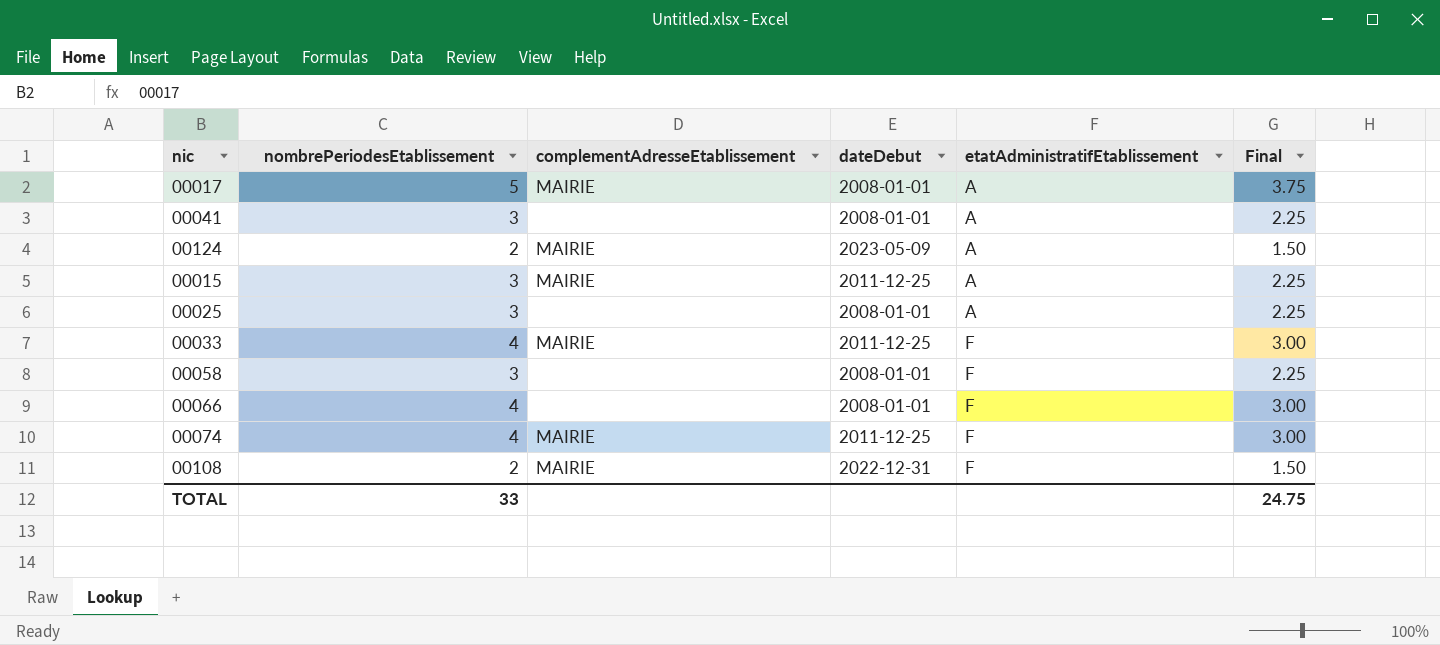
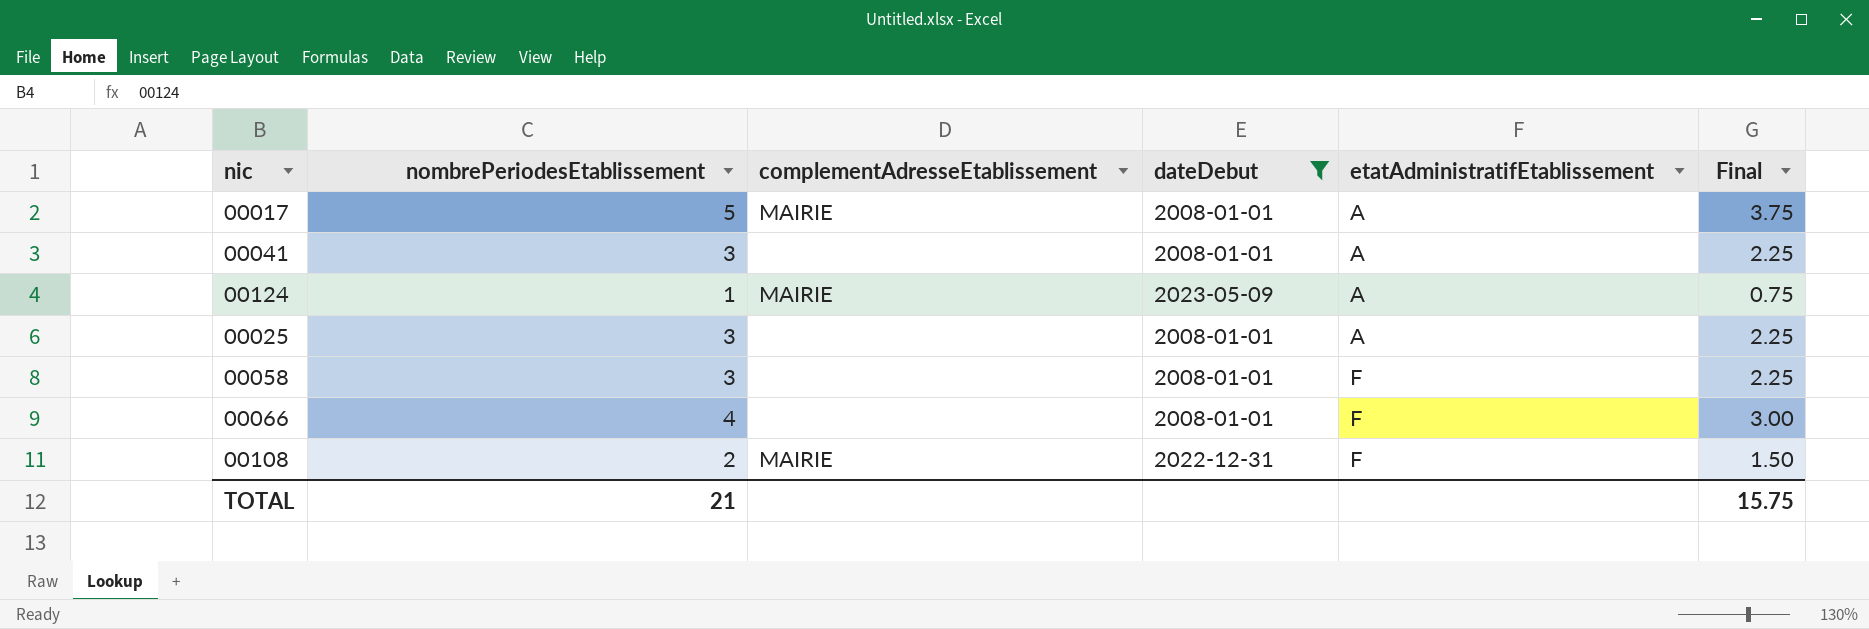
filter: none -> dateDebut != 2011-12-25
00124 | nombrePeriodesEtablissement: 2 -> 1
00124 | Final: 1.50 -> 0.75
TOTAL | nombrePeriodesEtablissement: 33 -> 21
TOTAL | Final: 24.75 -> 15.75

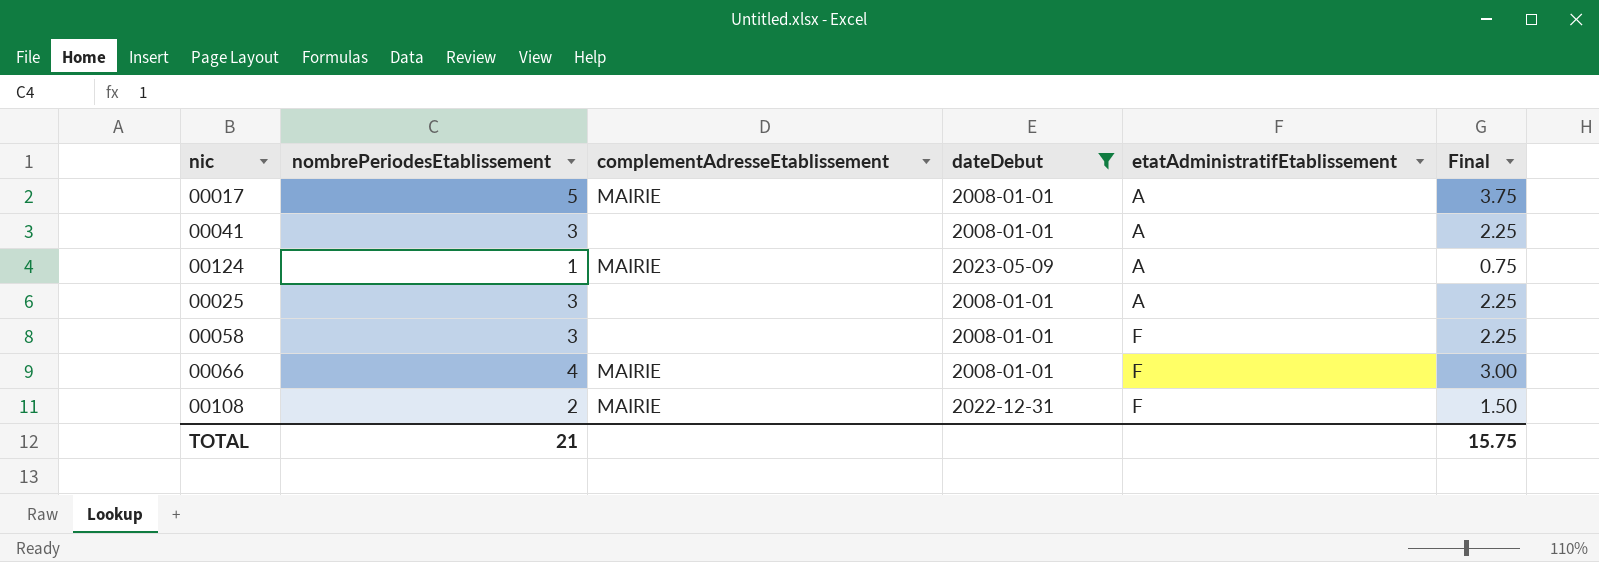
00066 | complementAdresseEtablissement: none -> MAIRIE

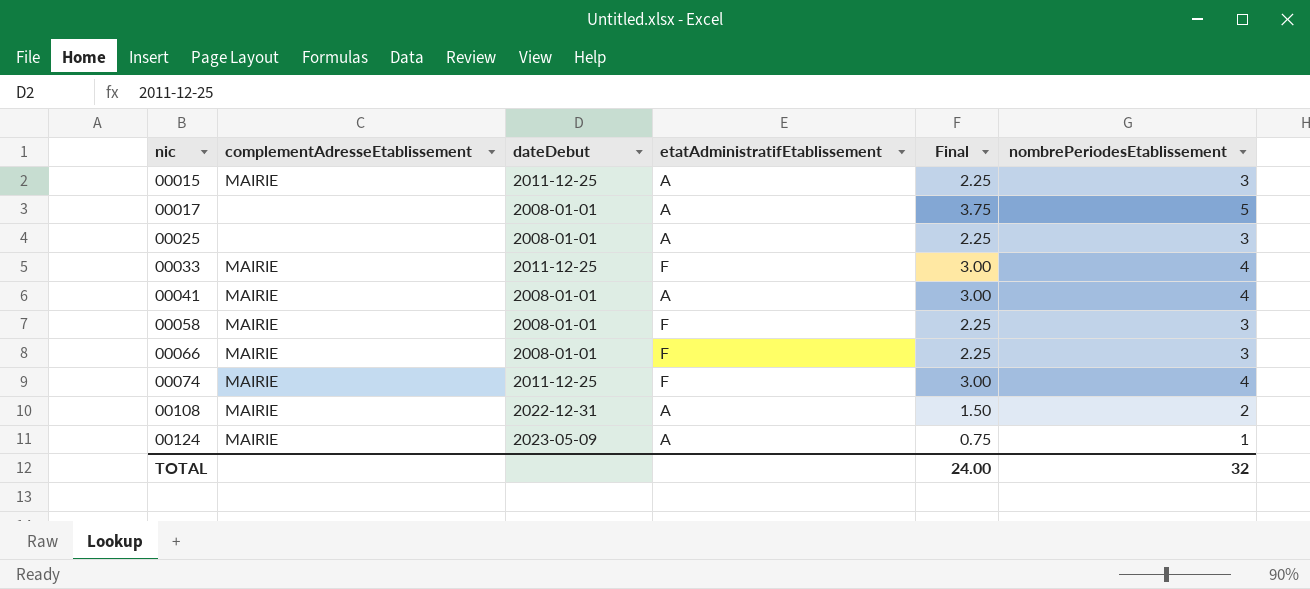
filter: dateDebut != 2011-12-25 -> none
row order: etatAdministratifEtablissement ascending -> nic ascending
column nombrePeriodesEtablissement | position: 2 -> 6
00017 | complementAdresseEtablissement: MAIRIE -> none
00041 | complementAdresseEtablissement: none -> MAIRIE
00041 | Final: 2.25 -> 3.00
00041 | nombrePeriodesEtablissement: 3 -> 4
00058 | complementAdresseEtablissement: none -> MAIRIE
00066 | Final: 3.00 -> 2.25
00066 | nombrePeriodesEtablissement: 4 -> 3
00108 | etatAdministratifEtablissement: F -> A
TOTAL | Final: 15.75 -> 24.00
TOTAL | nombrePeriodesEtablissement: 21 -> 32

